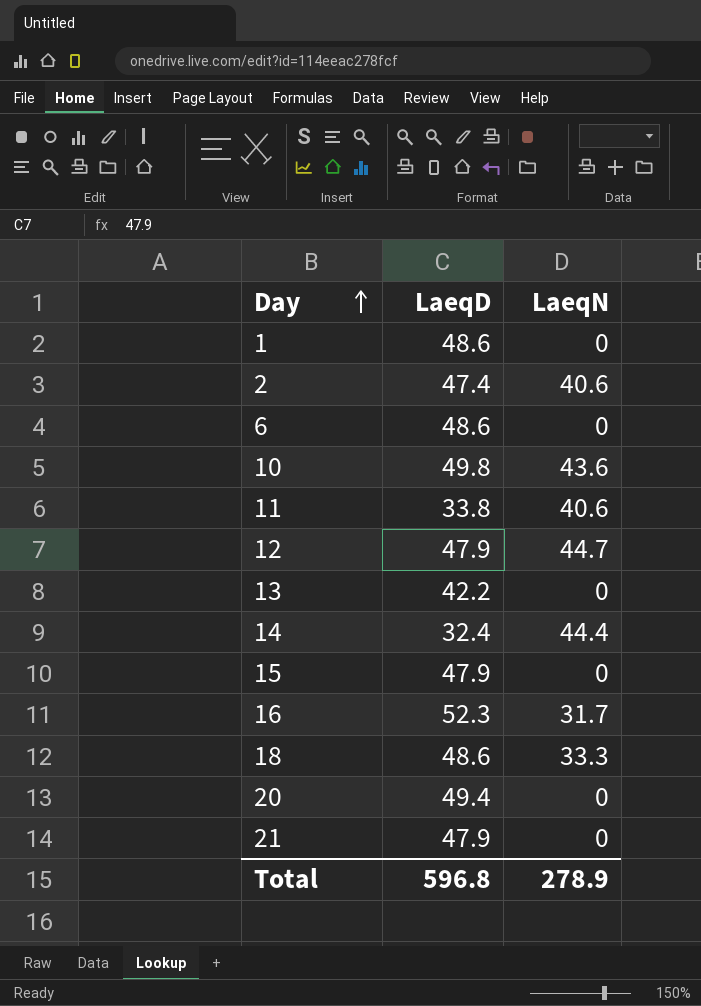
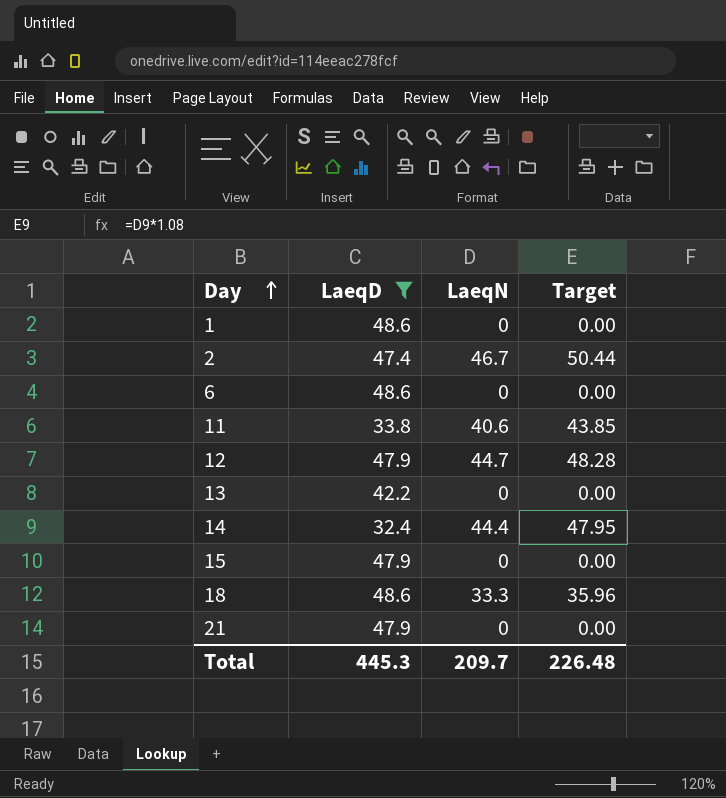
filter: none -> LaeqD <= 48.6
column Target | formula: none -> [LaeqN] * 1.08
2 | LaeqN: 40.6 -> 46.7
Total | LaeqD: 596.8 -> 445.3
Total | LaeqN: 278.9 -> 209.7

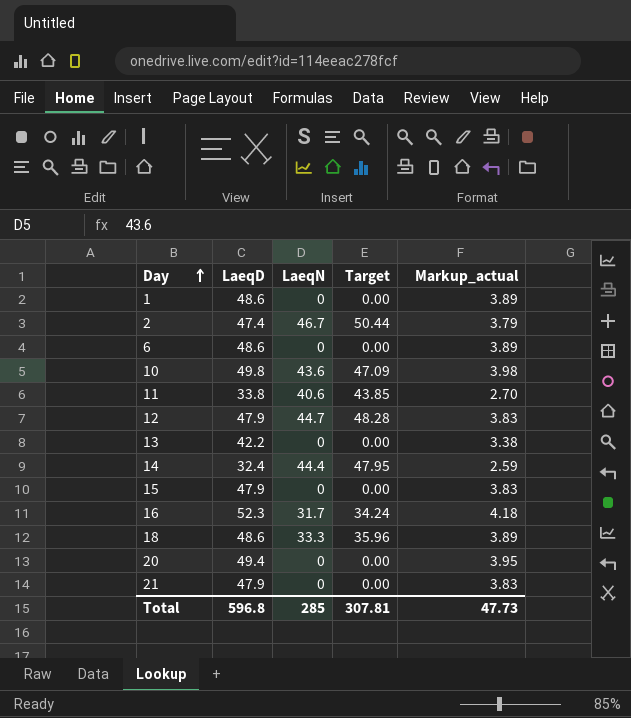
filter: LaeqD <= 48.6 -> none
column Markup_actual | formula: none -> [LaeqD] * 0.08
Total | LaeqD: 445.3 -> 596.8
Total | LaeqN: 209.7 -> 285
Total | Target: 226.48 -> 307.81

